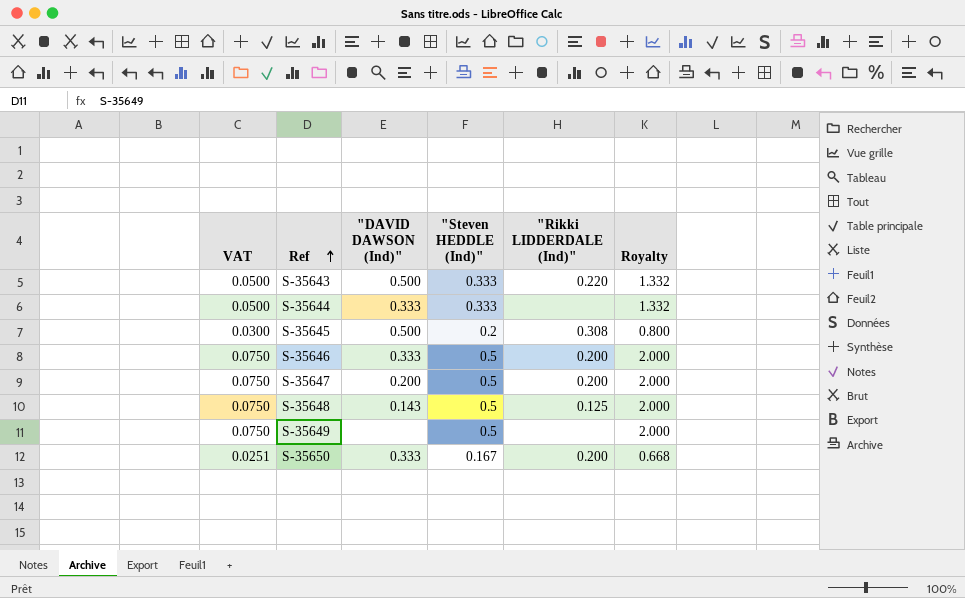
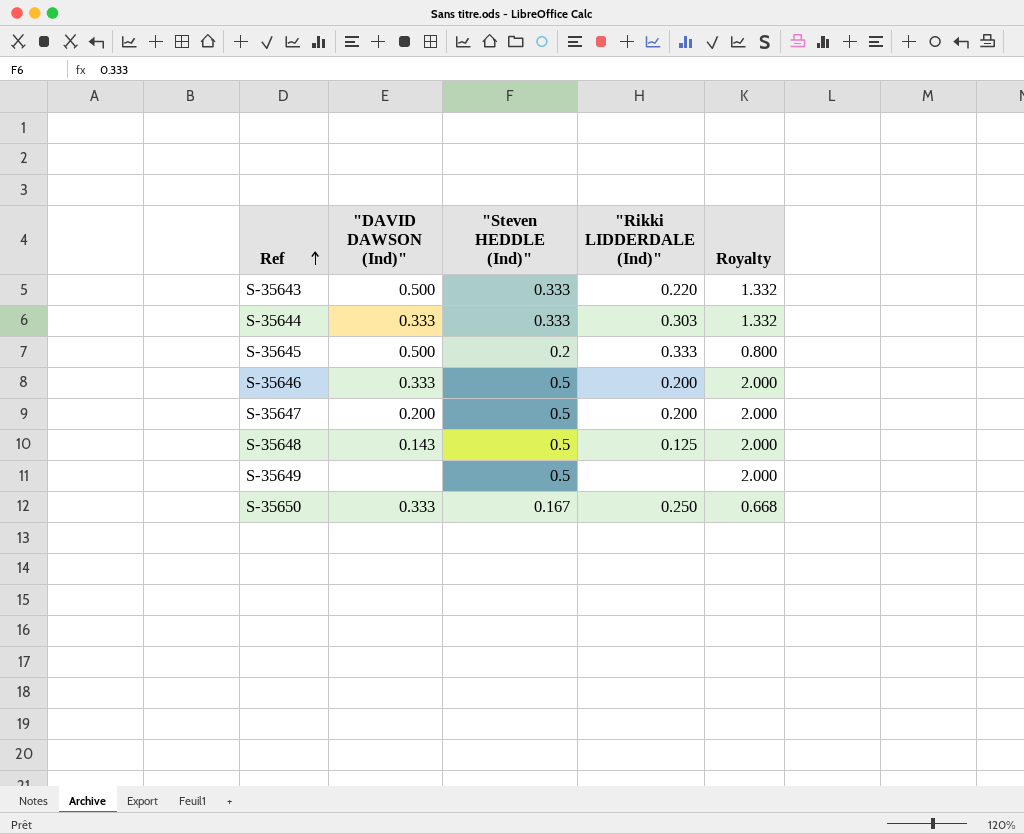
column VAT | formula: ["Steven HEDDLE (Ind)"] * 0.15 -> none
S-35644 | "Rikki LIDDERDALE (Ind)": none -> 0.303
S-35645 | "Rikki LIDDERDALE (Ind)": 0.308 -> 0.333
S-35650 | "Rikki LIDDERDALE (Ind)": 0.200 -> 0.250

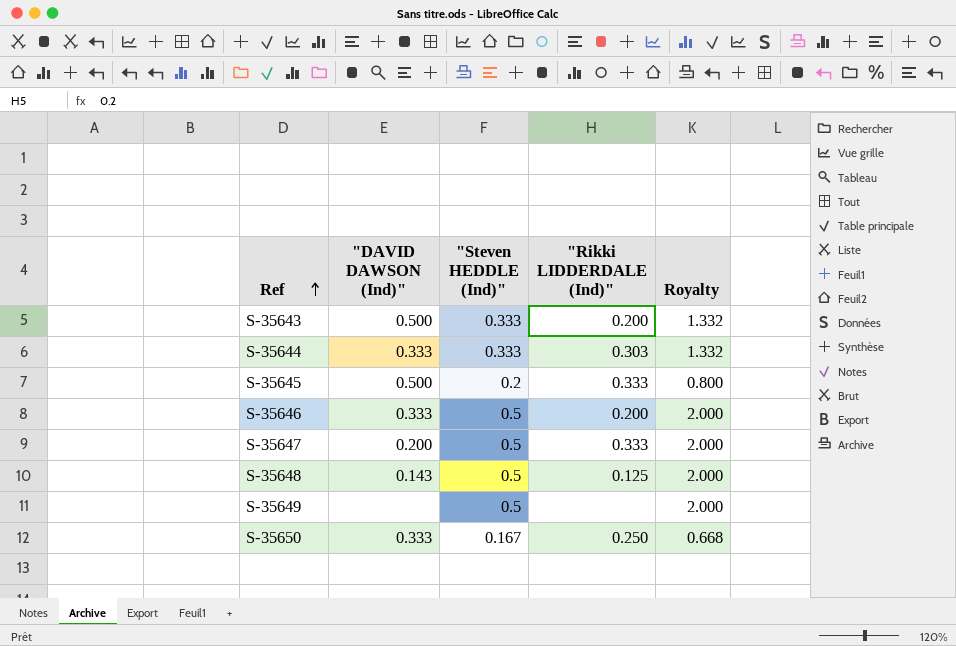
S-35643 | "Rikki LIDDERDALE (Ind)": 0.220 -> 0.200
S-35647 | "Rikki LIDDERDALE (Ind)": 0.200 -> 0.333

